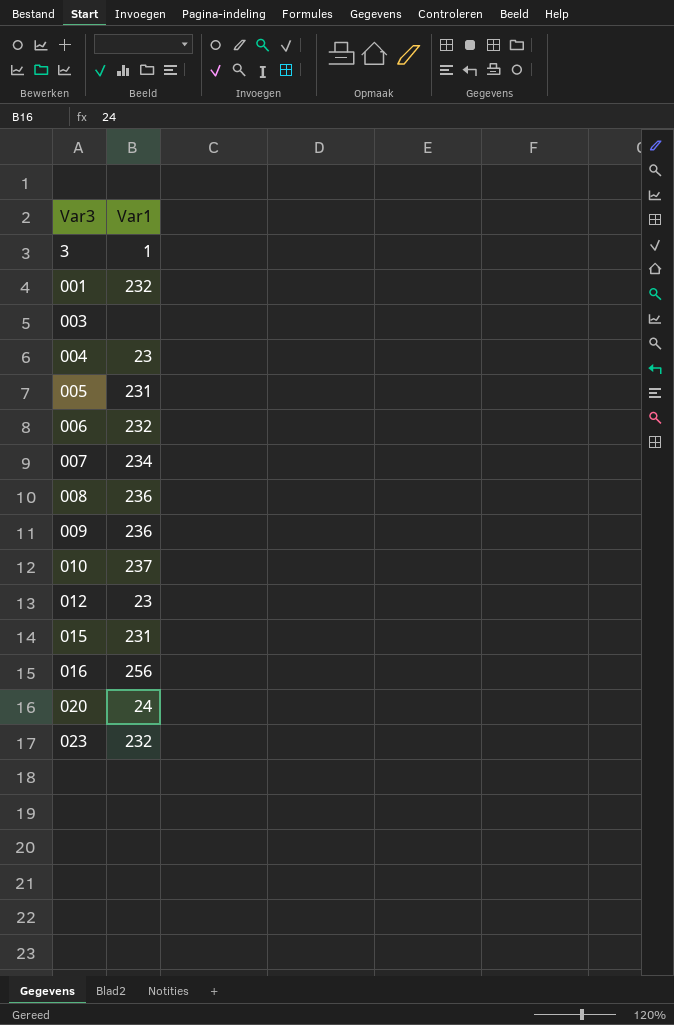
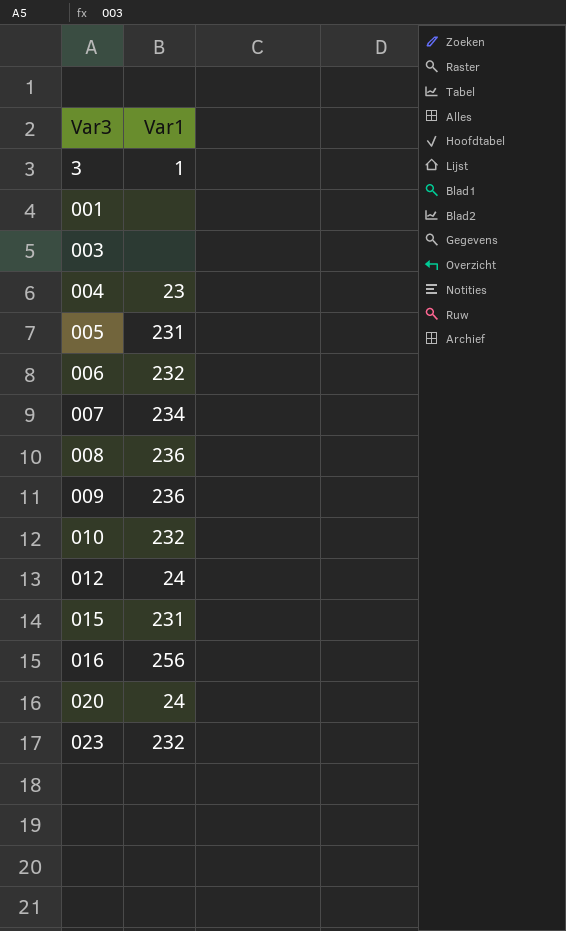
001 | Var1: 232 -> none
010 | Var1: 237 -> 232
012 | Var1: 23 -> 24

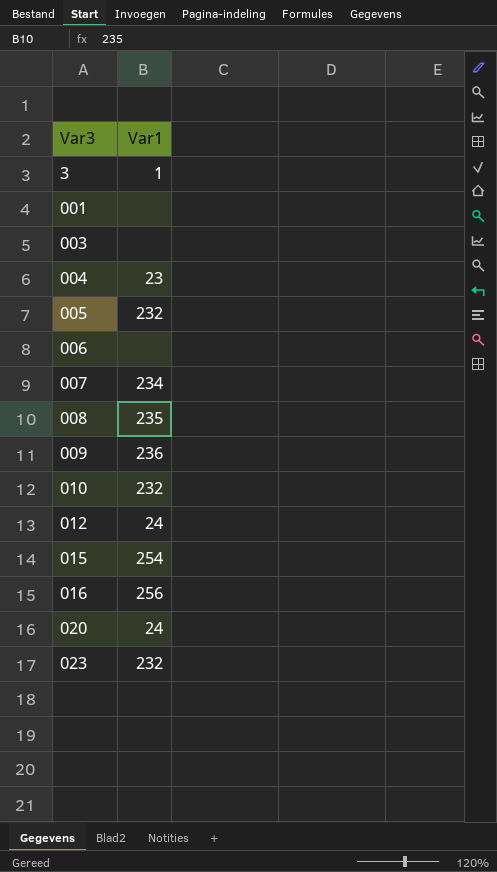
005 | Var1: 231 -> 232
006 | Var1: 232 -> none
008 | Var1: 236 -> 235
015 | Var1: 231 -> 254

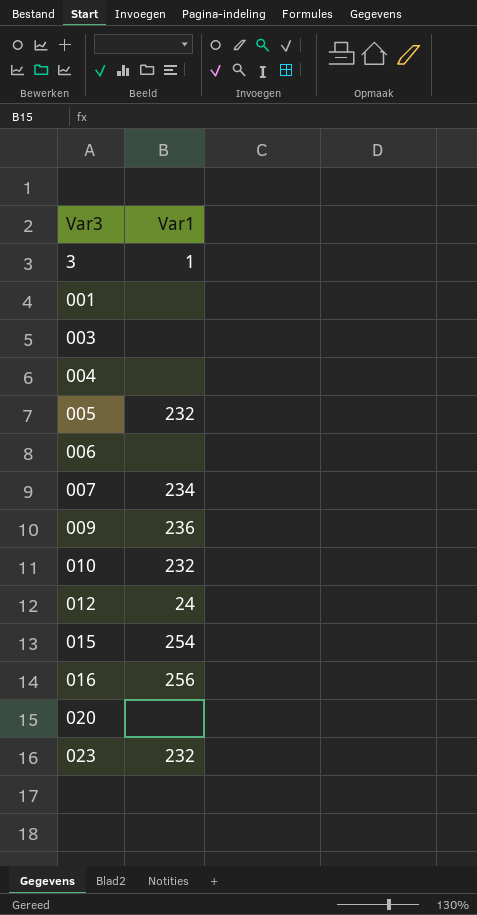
row 008: 235 -> none
004 | Var1: 23 -> none
020 | Var1: 24 -> none

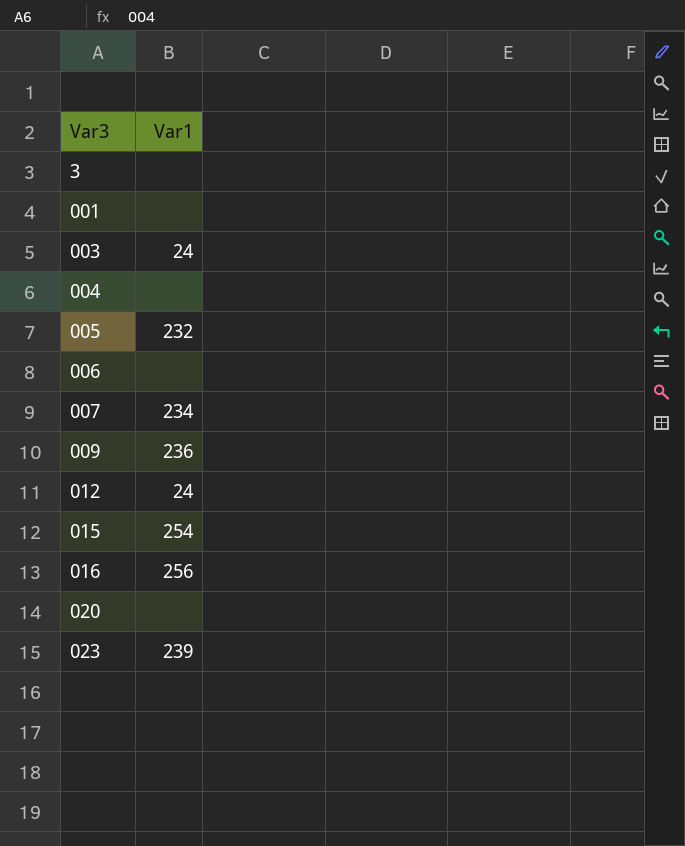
row 010: 232 -> none
3 | Var1: 1 -> none
003 | Var1: none -> 24
023 | Var1: 232 -> 239

